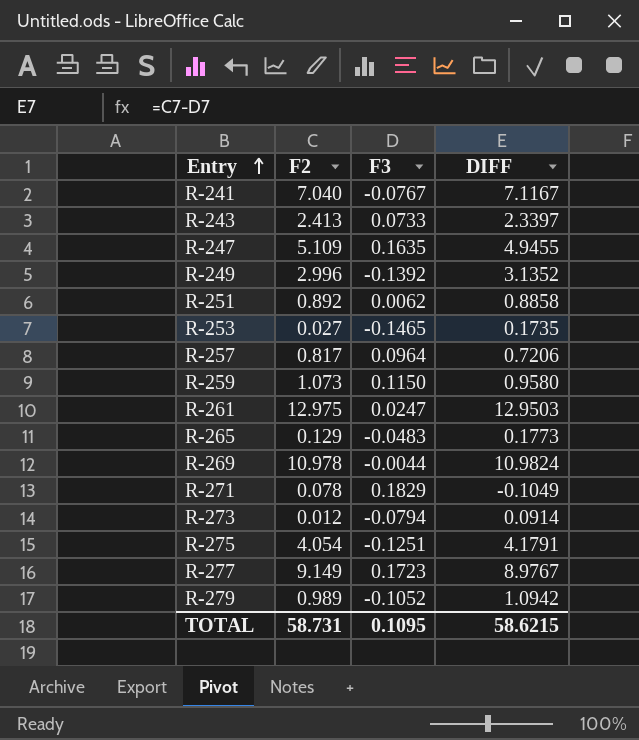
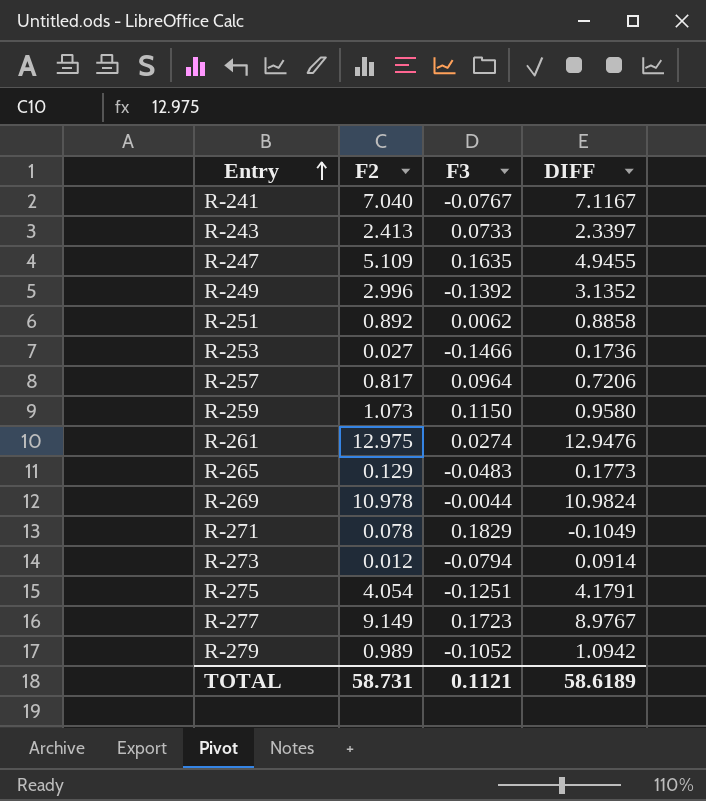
R-253 | F3: -0.1465 -> -0.1466
R-253 | DIFF: 0.1735 -> 0.1736
R-261 | F3: 0.0247 -> 0.0274
R-261 | DIFF: 12.9503 -> 12.9476
TOTAL | F3: 0.1095 -> 0.1121
TOTAL | DIFF: 58.6215 -> 58.6189

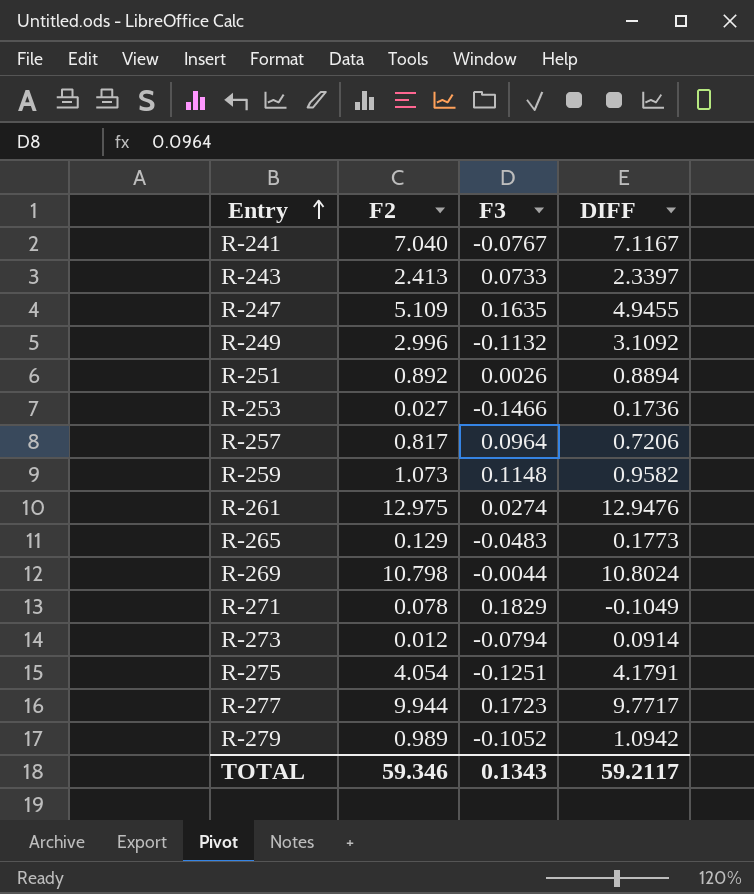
R-249 | F3: -0.1392 -> -0.1132
R-249 | DIFF: 3.1352 -> 3.1092
R-251 | F3: 0.0062 -> 0.0026
R-251 | DIFF: 0.8858 -> 0.8894
R-259 | F3: 0.1150 -> 0.1148
R-259 | DIFF: 0.9580 -> 0.9582
R-269 | F2: 10.978 -> 10.798
R-269 | DIFF: 10.9824 -> 10.8024
R-277 | F2: 9.149 -> 9.944
R-277 | DIFF: 8.9767 -> 9.7717
TOTAL | F2: 58.731 -> 59.346
TOTAL | F3: 0.1121 -> 0.1343
TOTAL | DIFF: 58.6189 -> 59.2117

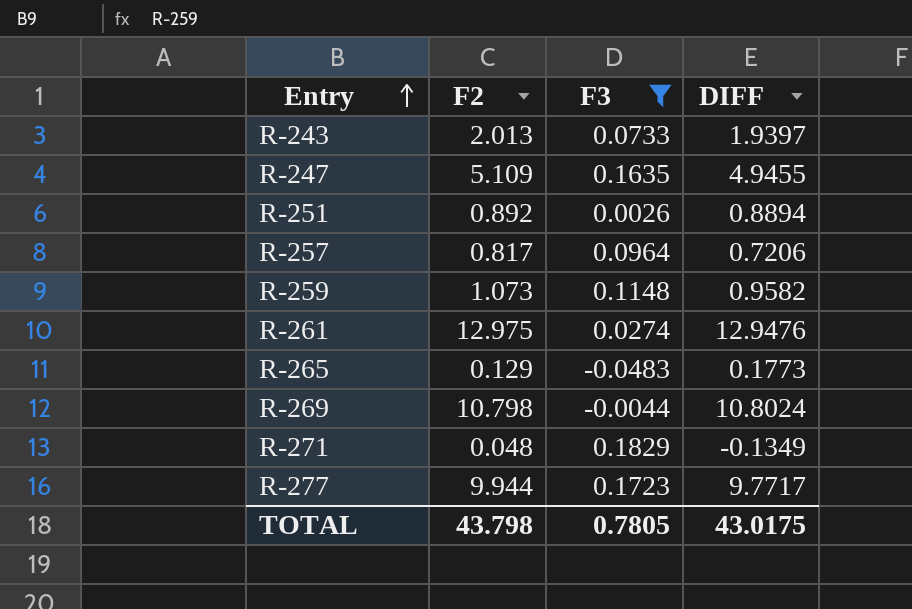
filter: none -> F3 >= -0.0483
R-243 | F2: 2.413 -> 2.013
R-243 | DIFF: 2.3397 -> 1.9397
R-271 | F2: 0.078 -> 0.048
R-271 | DIFF: -0.1049 -> -0.1349
TOTAL | F2: 59.346 -> 43.798
TOTAL | F3: 0.1343 -> 0.7805
TOTAL | DIFF: 59.2117 -> 43.0175

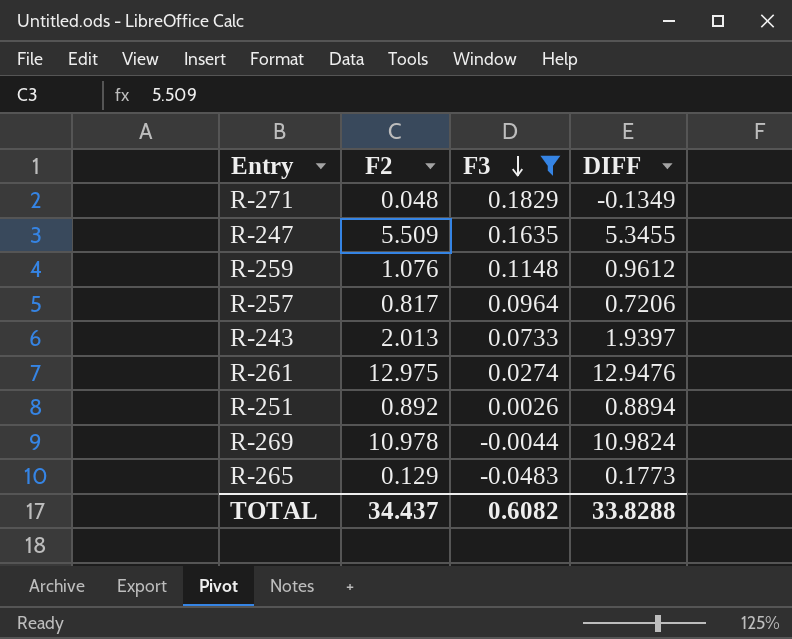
row order: Entry ascending -> F3 descending
row R-277: 9.944 | 0.1723 | 9.7717 -> none
R-247 | F2: 5.109 -> 5.509
R-247 | DIFF: 4.9455 -> 5.3455
R-259 | F2: 1.073 -> 1.076
R-259 | DIFF: 0.9582 -> 0.9612
R-269 | F2: 10.798 -> 10.978
R-269 | DIFF: 10.8024 -> 10.9824
TOTAL | F2: 43.798 -> 34.437
TOTAL | F3: 0.7805 -> 0.6082
TOTAL | DIFF: 43.0175 -> 33.8288

